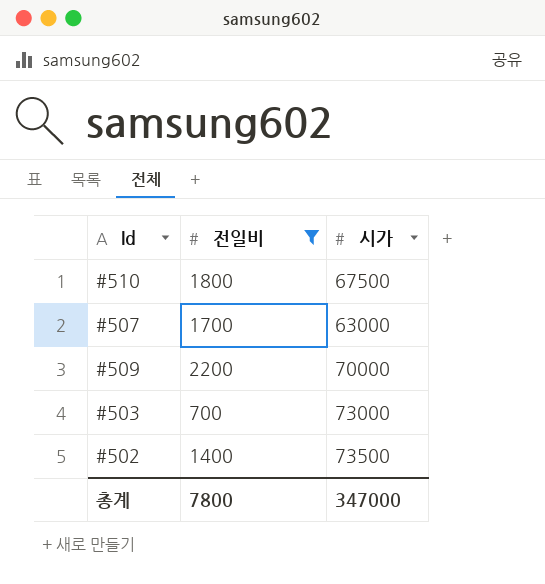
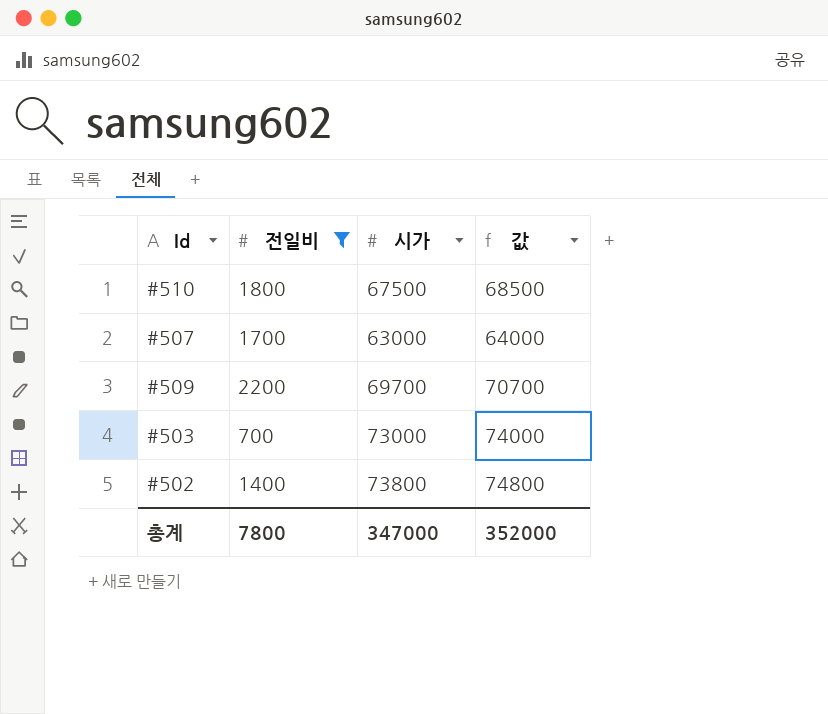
column 값 | formula: none -> [시가] + 1000
#509 | 시가: 70000 -> 69700
#502 | 시가: 73500 -> 73800

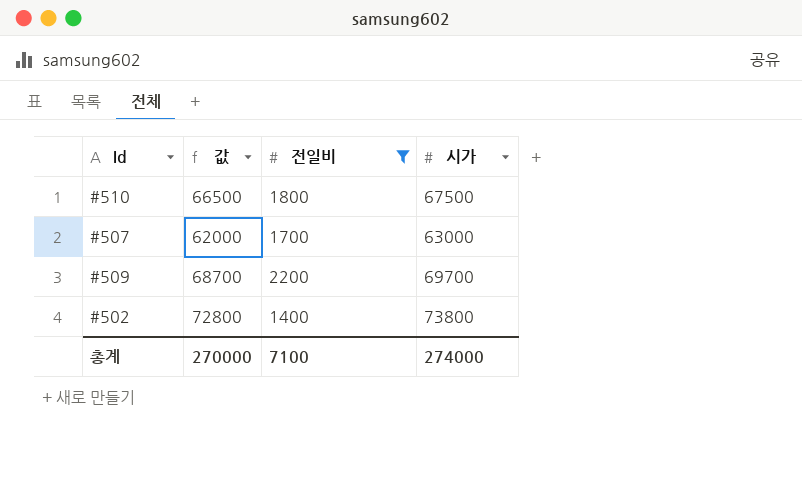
column 값 | formula: [시가] + 1000 -> [시가] - 1000
column 값 | position: 4 -> 2
row #503: 700 | 73000 | 74000 -> none
총계 | 값: 352000 -> 270000
총계 | 전일비: 7800 -> 7100
총계 | 시가: 347000 -> 274000

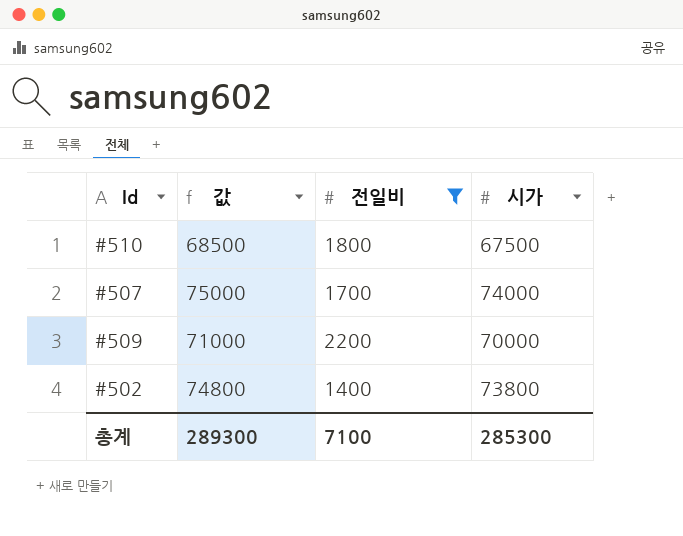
column 값 | formula: [시가] - 1000 -> [시가] + 1000
#507 | 시가: 63000 -> 74000
#509 | 시가: 69700 -> 70000
총계 | 값: 270000 -> 289300
총계 | 시가: 274000 -> 285300

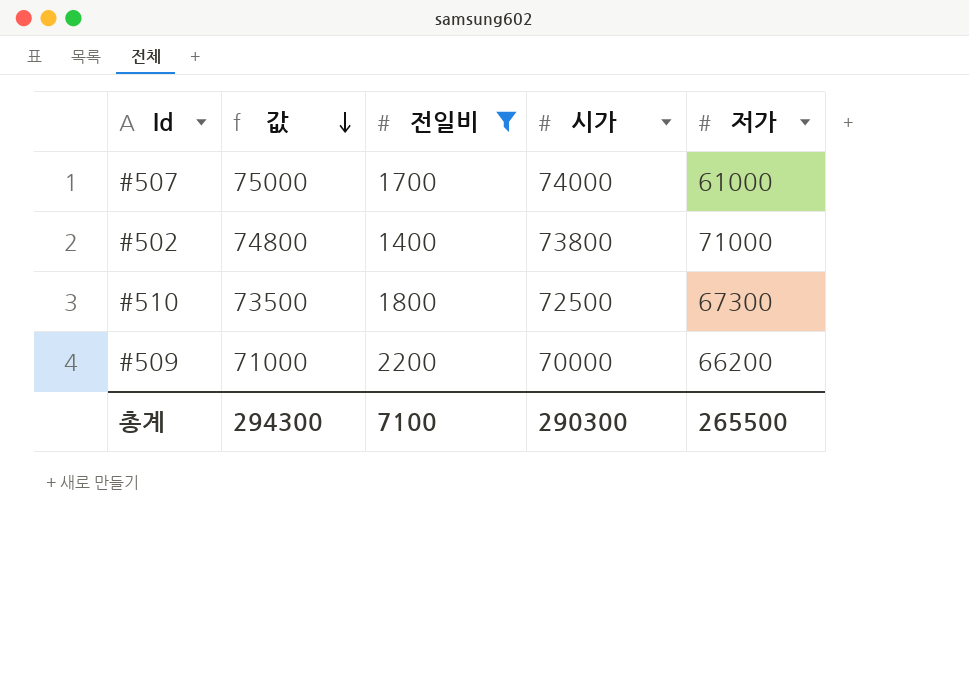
row order: none -> 값 descending
column 저가 | position: none -> 5
#510 | 값: 68500 -> 73500
#510 | 시가: 67500 -> 72500
총계 | 값: 289300 -> 294300
총계 | 시가: 285300 -> 290300

